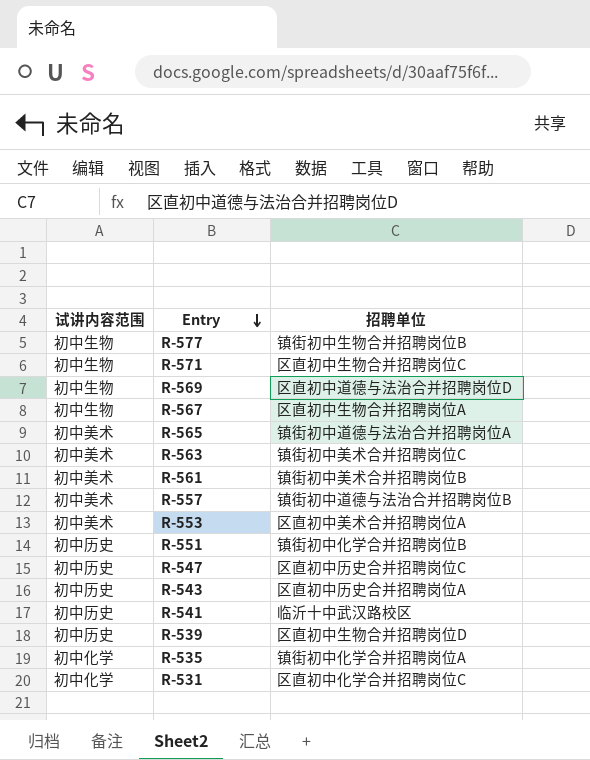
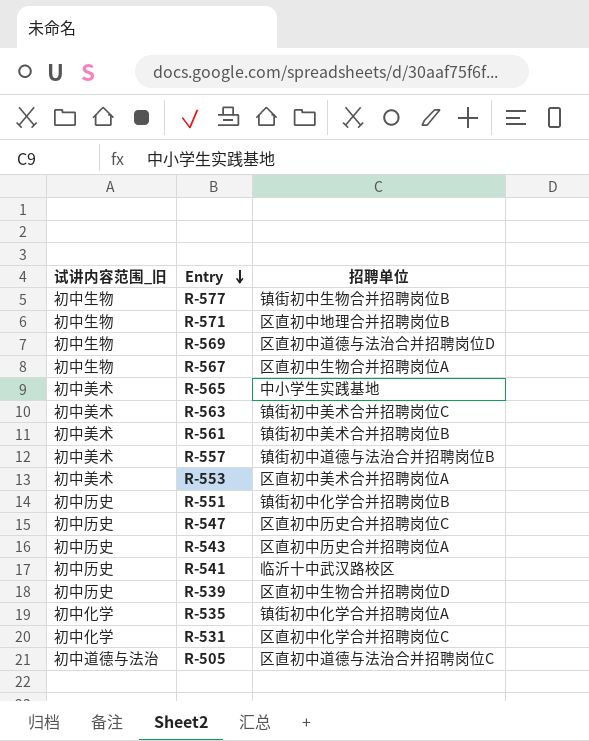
column name: 试讲内容范围 -> 试讲内容范围_旧
R-571 | 招聘单位: 区直初中生物合并招聘岗位C -> 区直初中地理合并招聘岗位B
R-565 | 招聘单位: 镇街初中道德与法治合并招聘岗位A -> 中小学生实践基地
row R-505: none -> 初中道德与法治 | 区直初中道德与法治合并招聘岗位C

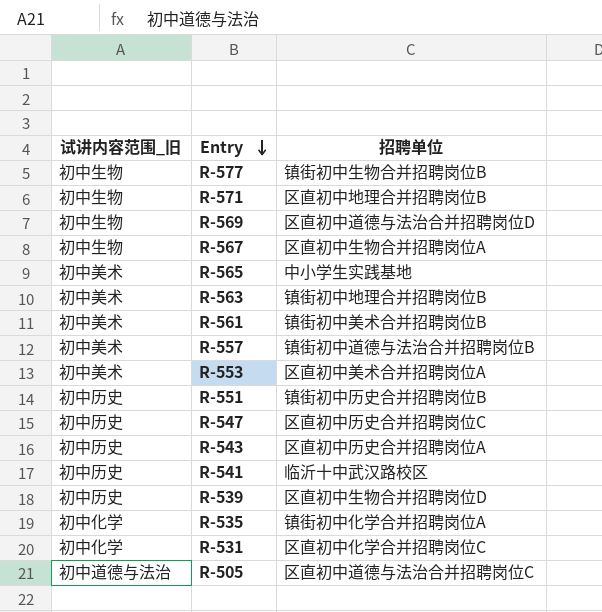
R-563 | 招聘单位: 镇街初中美术合并招聘岗位C -> 镇街初中地理合并招聘岗位B
R-551 | 招聘单位: 镇街初中化学合并招聘岗位B -> 镇街初中历史合并招聘岗位B

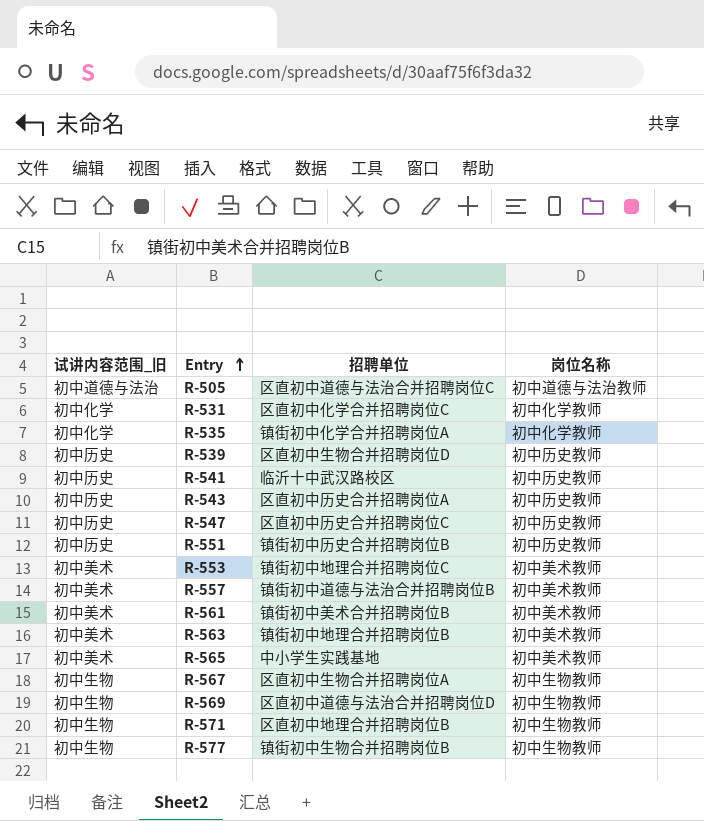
row order: Entry descending -> Entry ascending
column 岗位名称 | position: none -> 4
R-553 | 招聘单位: 区直初中美术合并招聘岗位A -> 镇街初中地理合并招聘岗位C

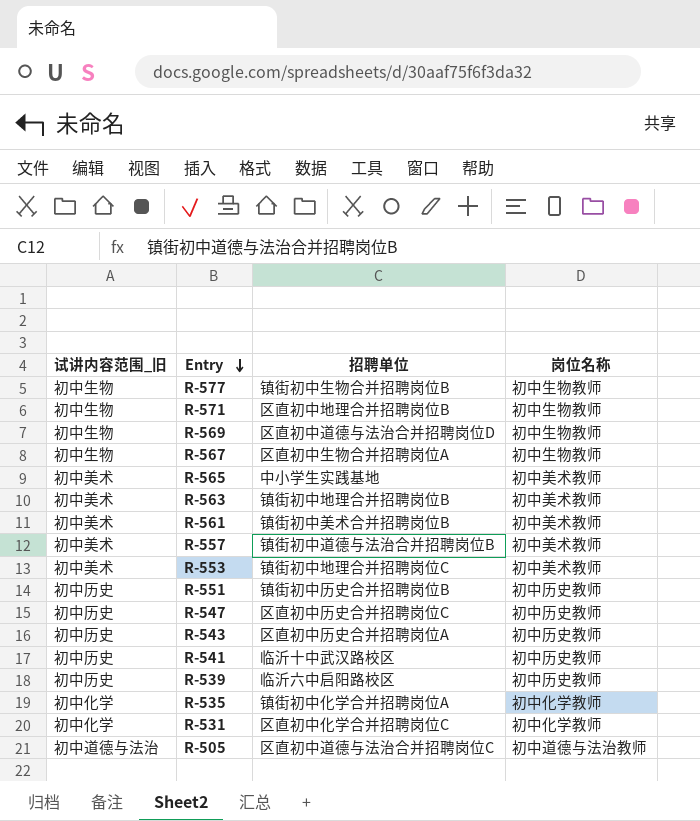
row order: Entry ascending -> Entry descending
R-539 | 招聘单位: 区直初中生物合并招聘岗位D -> 临沂六中启阳路校区

